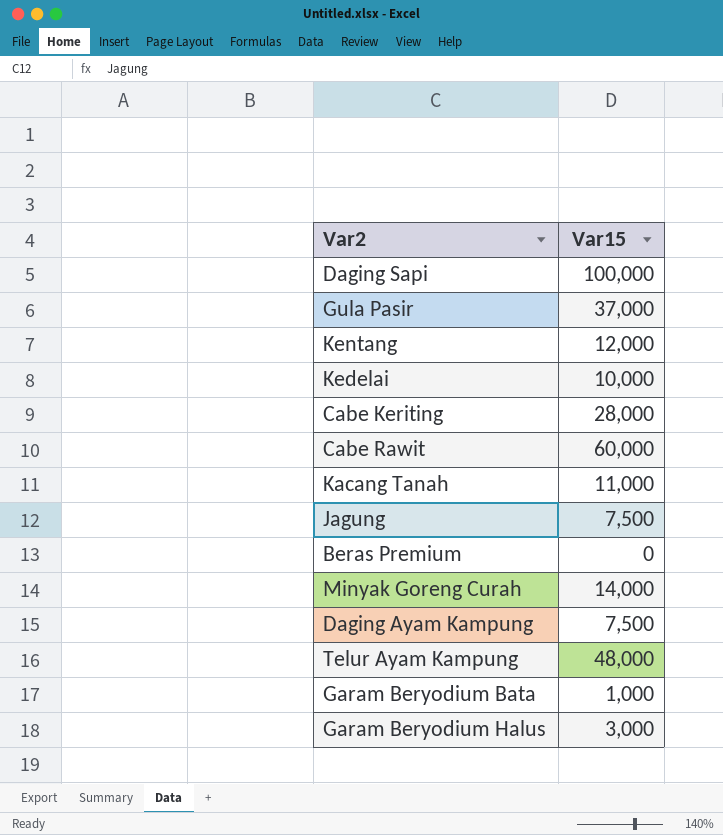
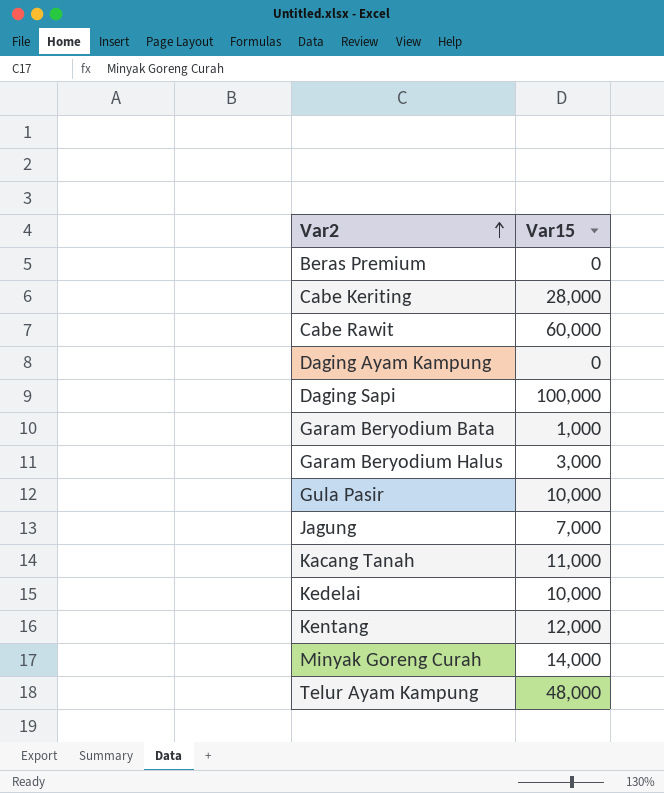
row order: none -> Var2 ascending
Daging Ayam Kampung | Var15: 7,500 -> 0
Gula Pasir | Var15: 37,000 -> 10,000
Jagung | Var15: 7,500 -> 7,000

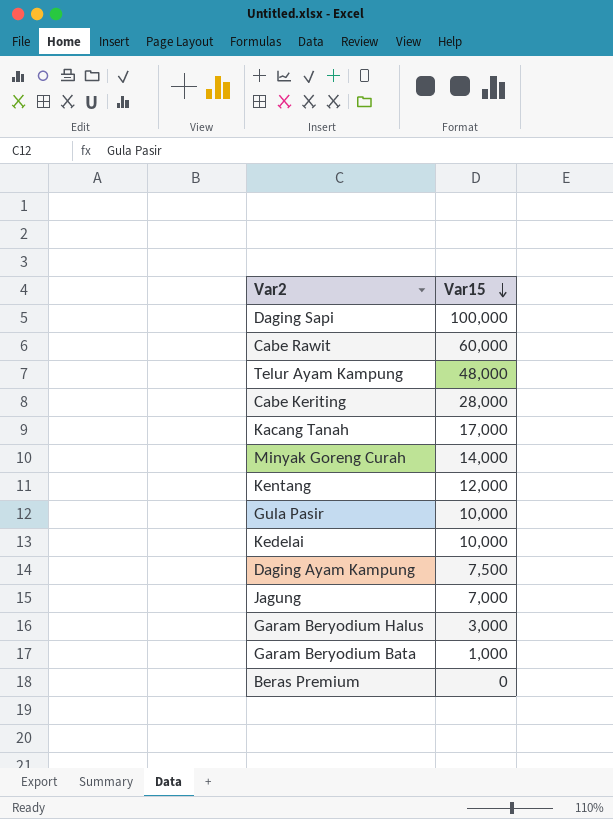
row order: Var2 ascending -> Var15 descending
Kacang Tanah | Var15: 11,000 -> 17,000
Daging Ayam Kampung | Var15: 0 -> 7,500

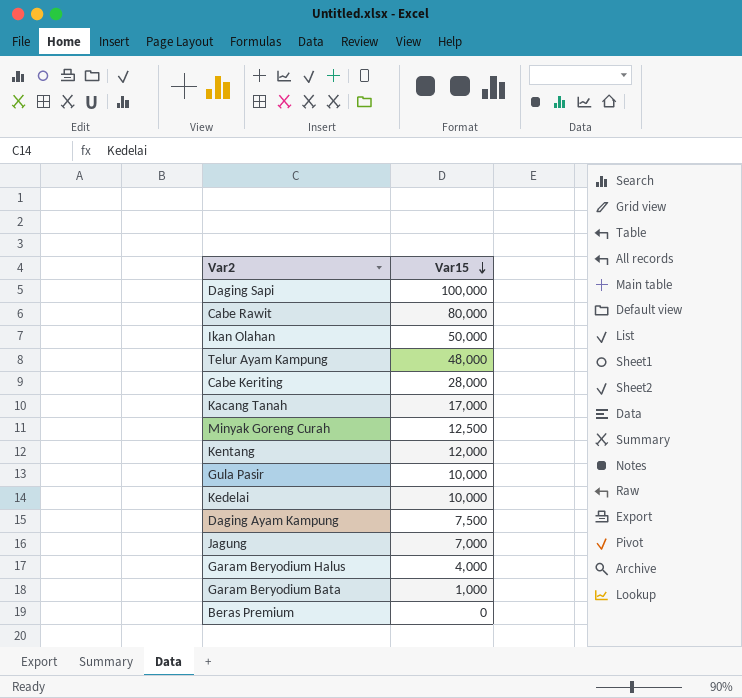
Cabe Rawit | Var15: 60,000 -> 80,000
row Ikan Olahan: none -> 50,000
Minyak Goreng Curah | Var15: 14,000 -> 12,500
Garam Beryodium Halus | Var15: 3,000 -> 4,000

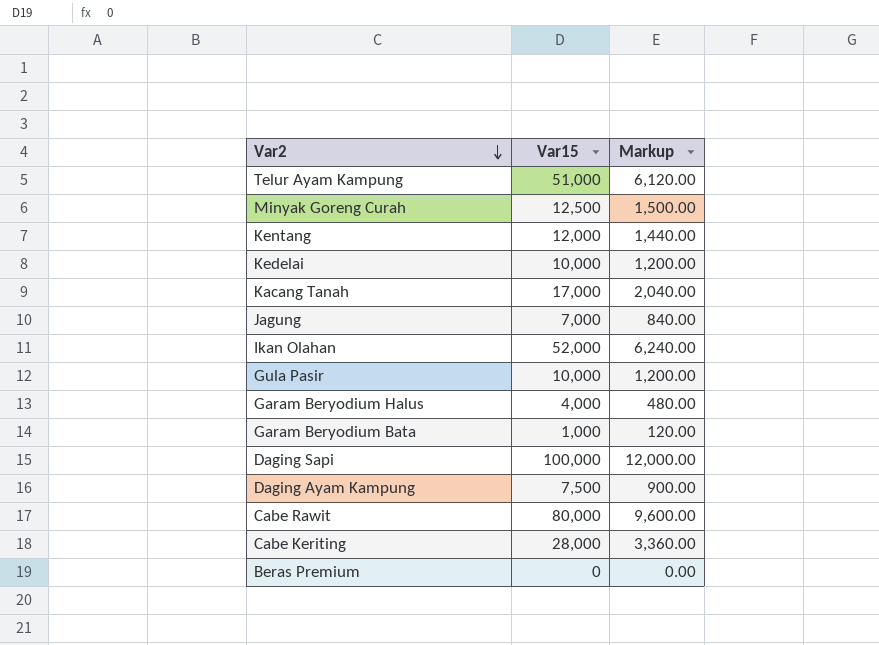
row order: Var15 descending -> Var2 descending
column Markup | formula: none -> [Var15] * 0.12
Telur Ayam Kampung | Var15: 48,000 -> 51,000
Ikan Olahan | Var15: 50,000 -> 52,000

